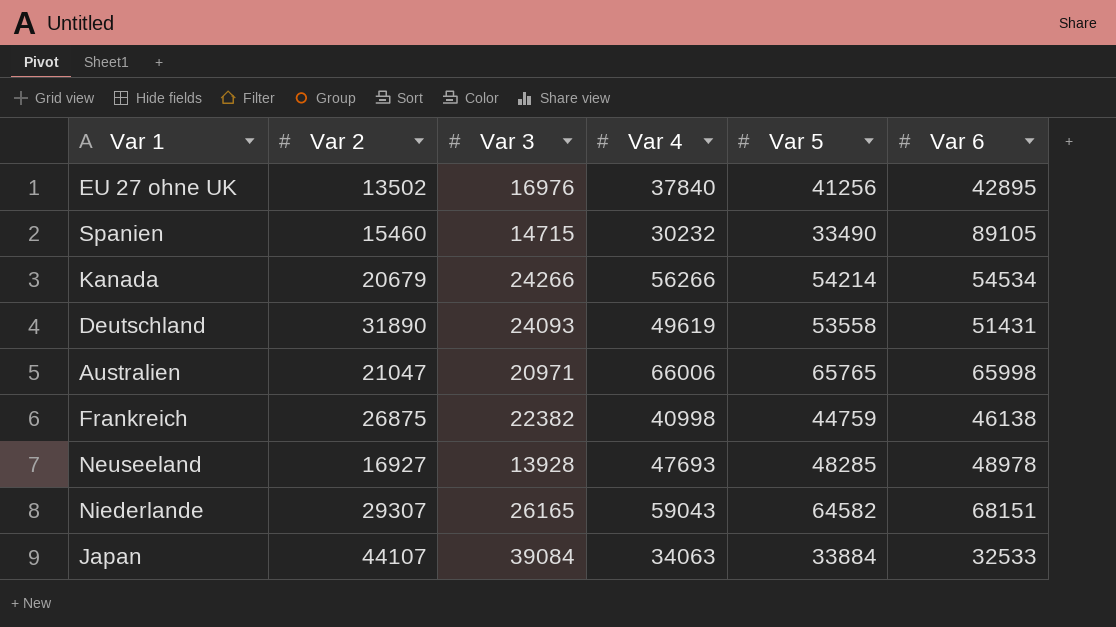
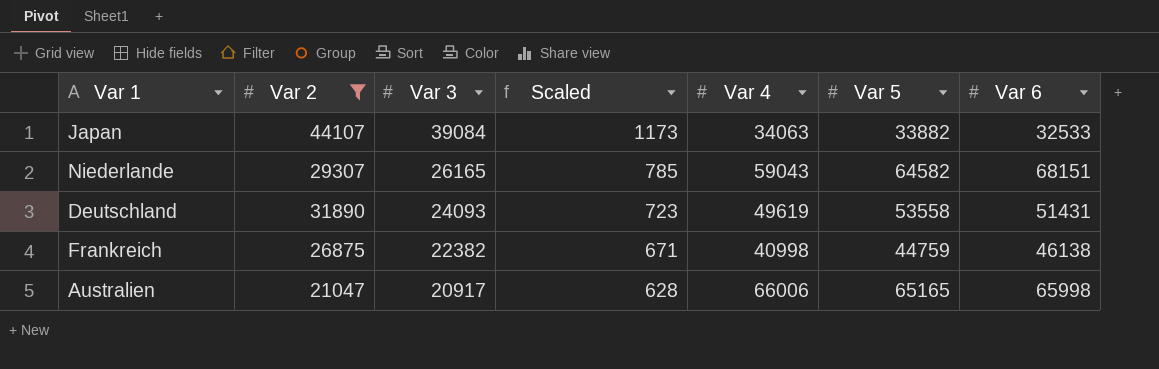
filter: none -> Var 2 >= 21047
row order: none -> Var 3 descending
column Scaled | formula: none -> [Var 3] * 0.03
Japan | Var 5: 33884 -> 33882
Australien | Var 3: 20971 -> 20917
Australien | Var 5: 65765 -> 65165

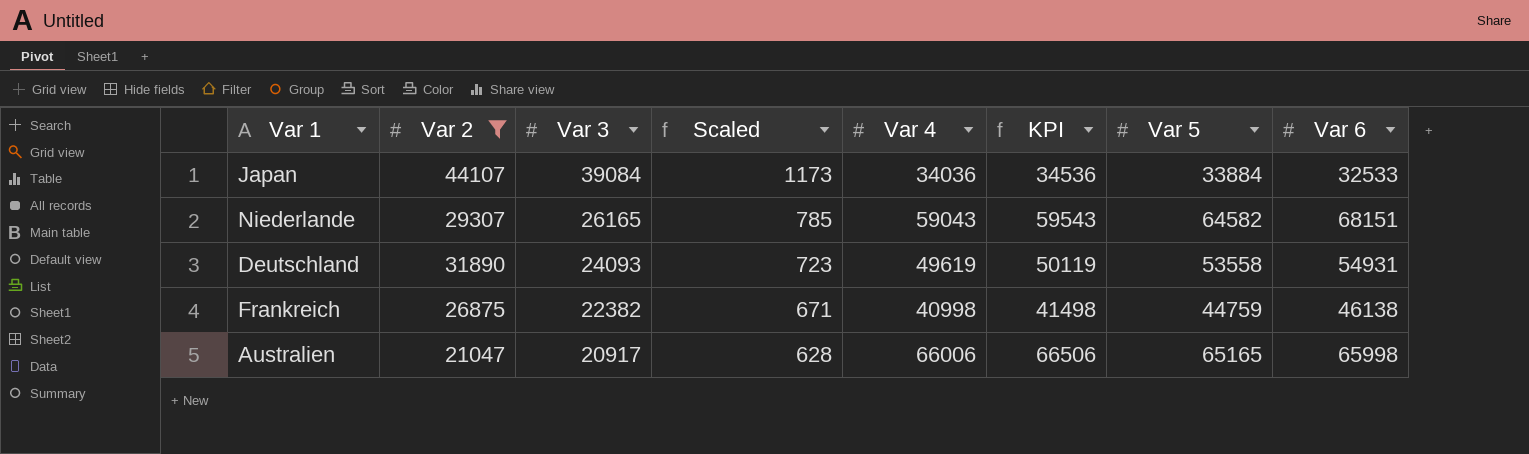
column KPI | formula: none -> [Var 4] + 500
Japan | Var 4: 34063 -> 34036
Japan | Var 5: 33882 -> 33884
Deutschland | Var 6: 51431 -> 54931

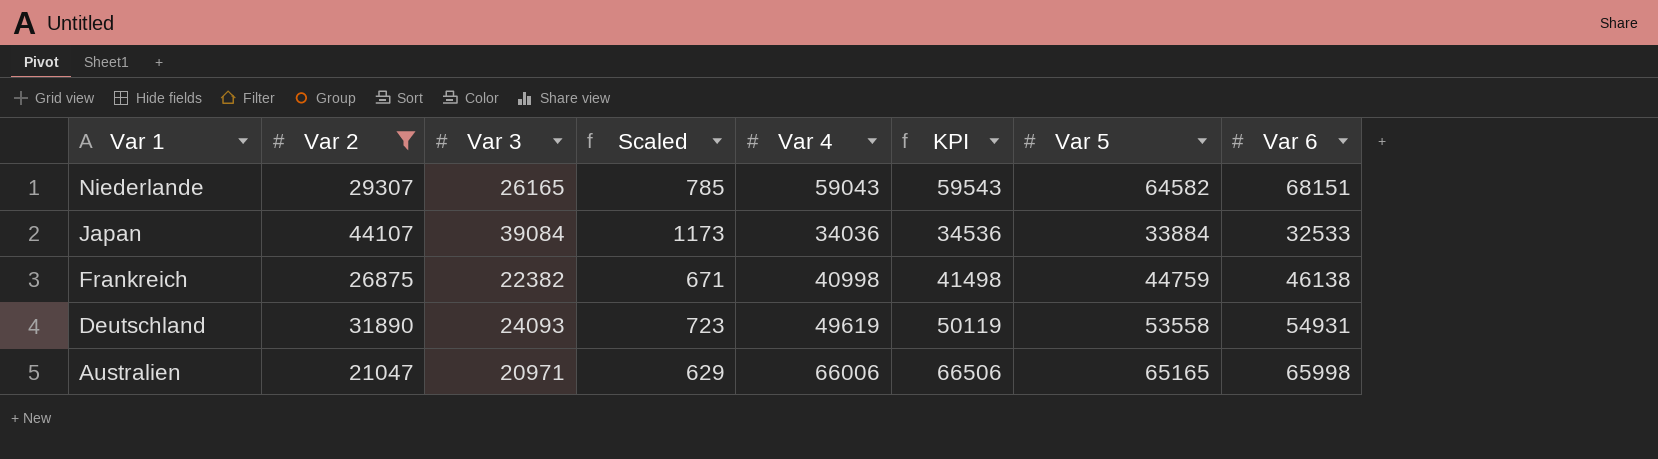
row order: Var 3 descending -> Var 1 descending
Australien | Var 3: 20917 -> 20971
Australien | Scaled: 628 -> 629

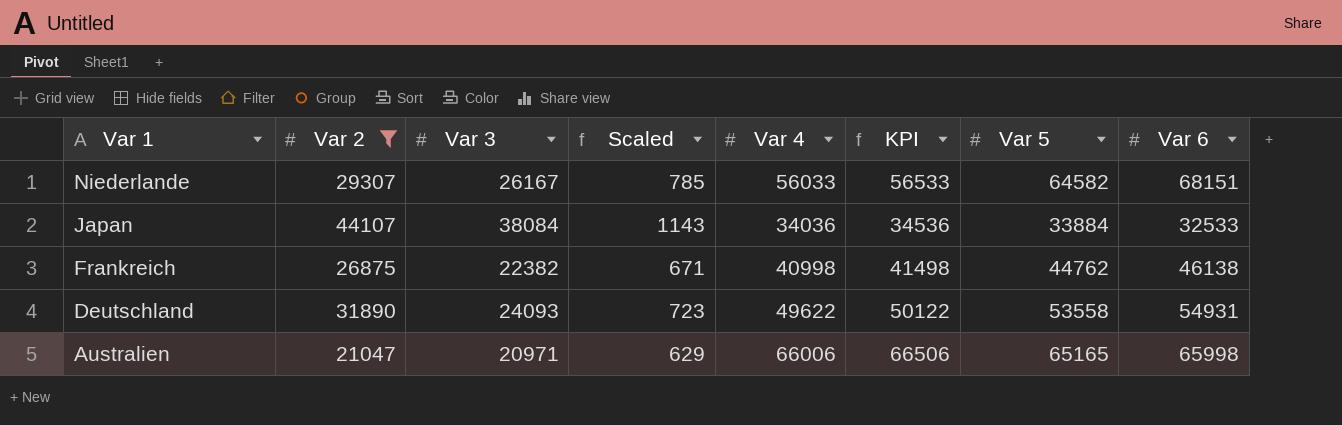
Niederlande | Var 3: 26165 -> 26167
Niederlande | Var 4: 59043 -> 56033
Niederlande | KPI: 59543 -> 56533
Japan | Var 3: 39084 -> 38084
Japan | Scaled: 1173 -> 1143
Frankreich | Var 5: 44759 -> 44762
Deutschland | Var 4: 49619 -> 49622
Deutschland | KPI: 50119 -> 50122

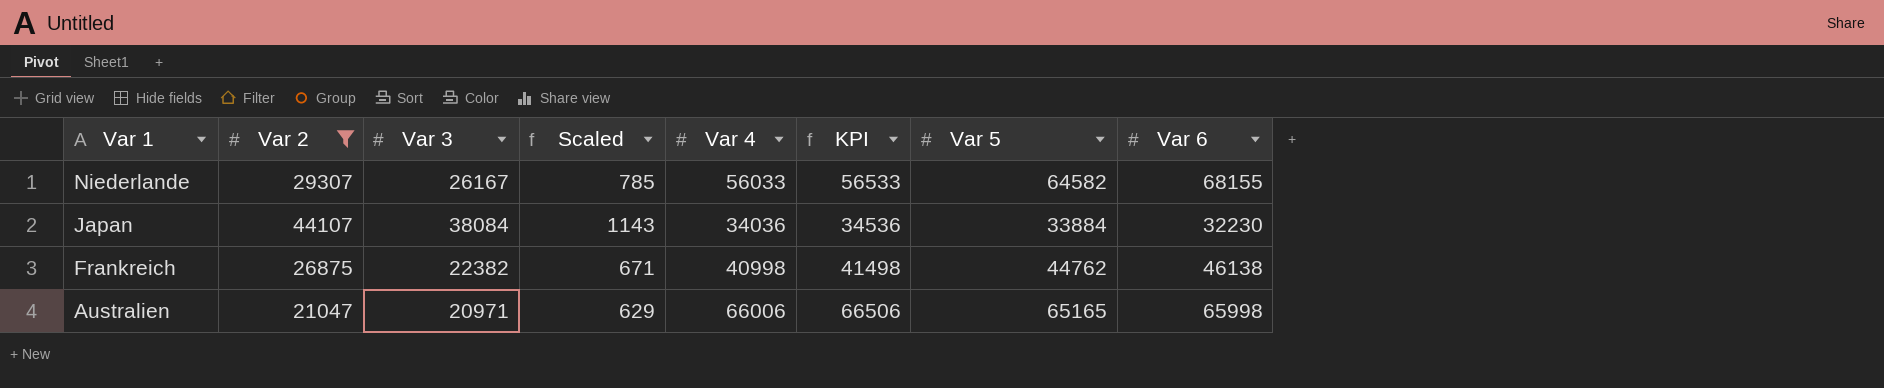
row Deutschland: 31890 | 24093 | 723 | 49622 | 50122 | 53558 | 54931 -> none
Niederlande | Var 6: 68151 -> 68155
Japan | Var 6: 32533 -> 32230

